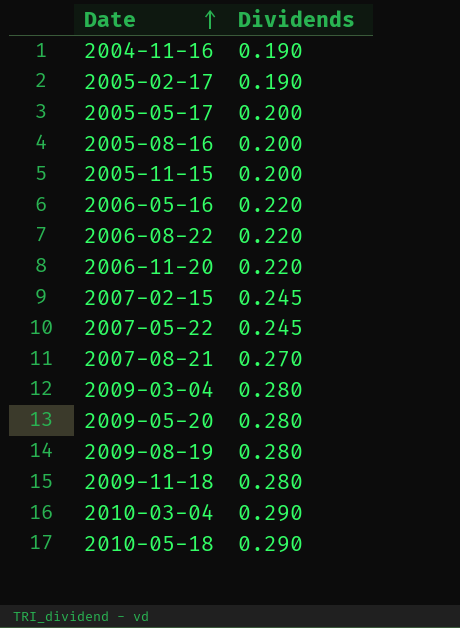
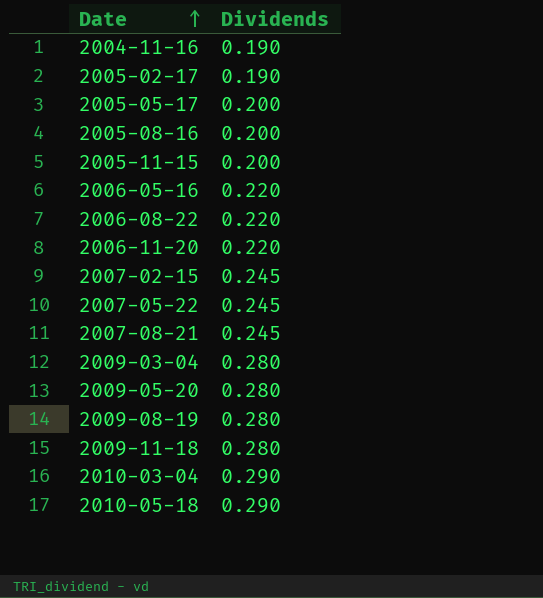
2007-08-21 | Dividends: 0.270 -> 0.245

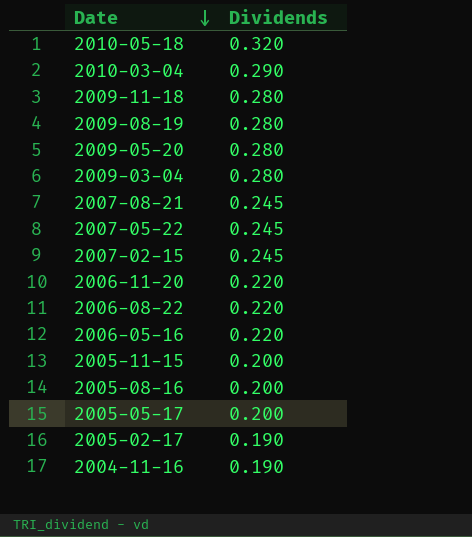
row order: Date ascending -> Date descending
2010-05-18 | Dividends: 0.290 -> 0.320

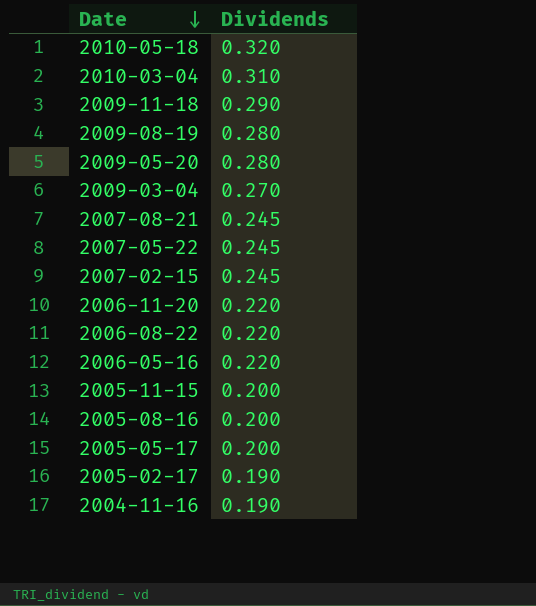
2010-03-04 | Dividends: 0.290 -> 0.310
2009-11-18 | Dividends: 0.280 -> 0.290
2009-03-04 | Dividends: 0.280 -> 0.270

